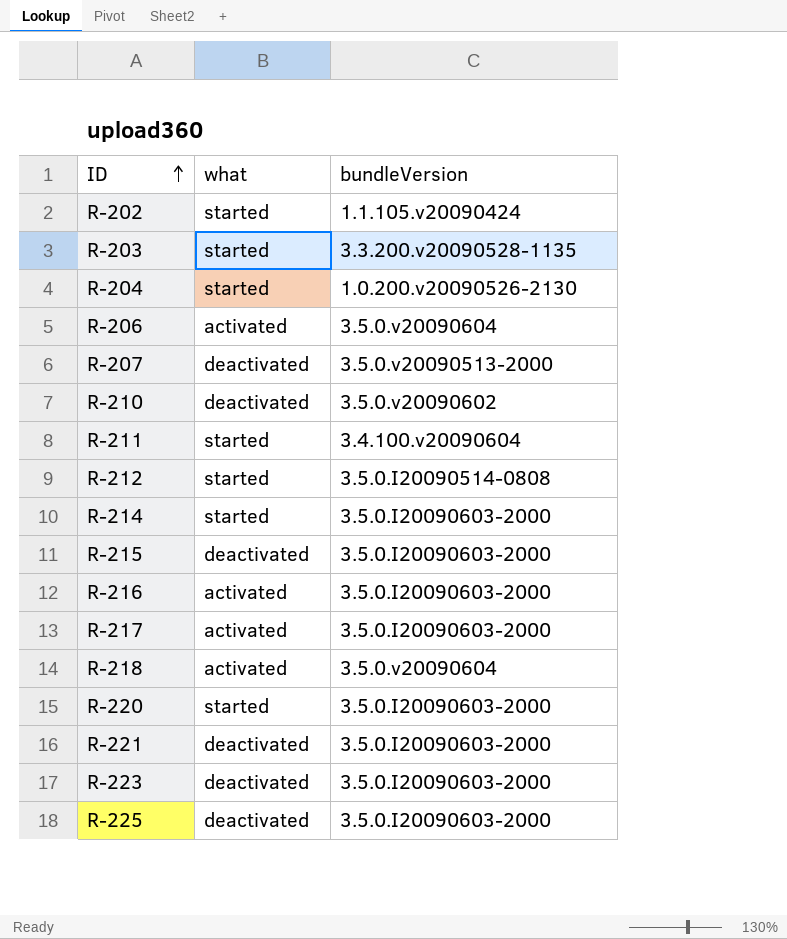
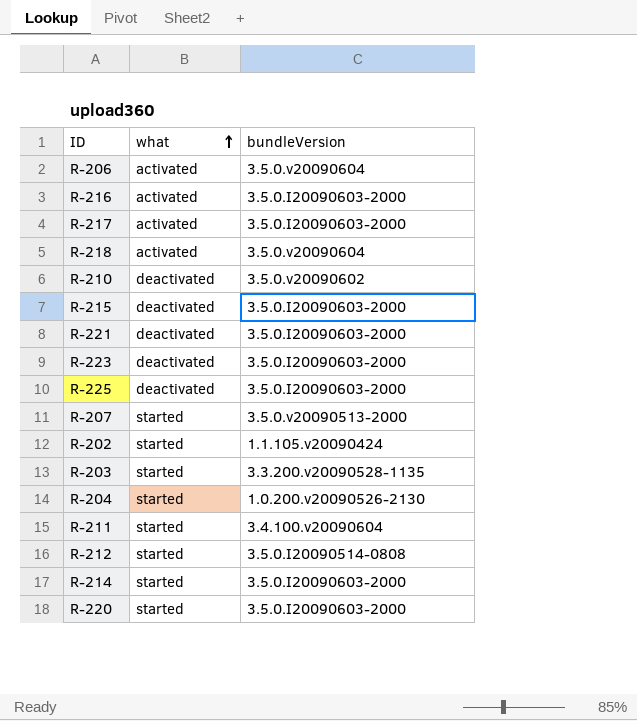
row order: ID ascending -> what ascending
R-207 | what: deactivated -> started

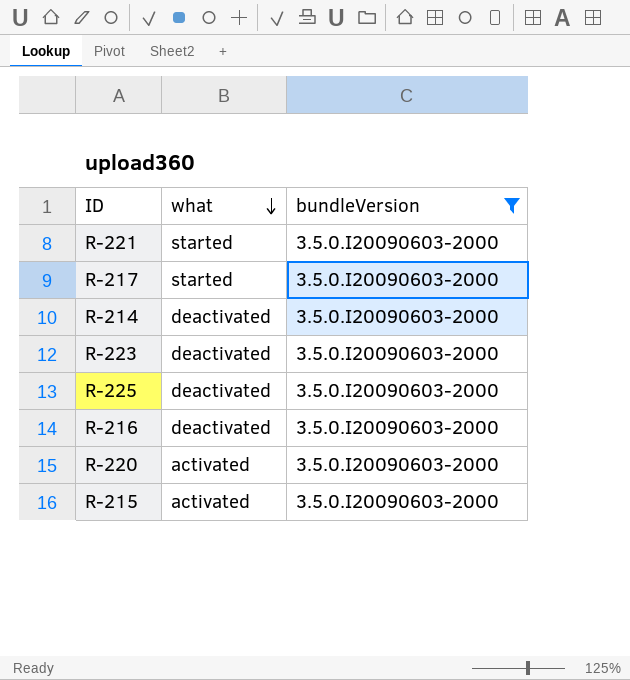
filter: none -> bundleVersion = 3.5.0.I20090603-2000
row order: what ascending -> what descending
R-221 | what: deactivated -> started
R-217 | what: activated -> started
R-214 | what: started -> deactivated
R-216 | what: activated -> deactivated
R-220 | what: started -> activated
R-215 | what: deactivated -> activated

